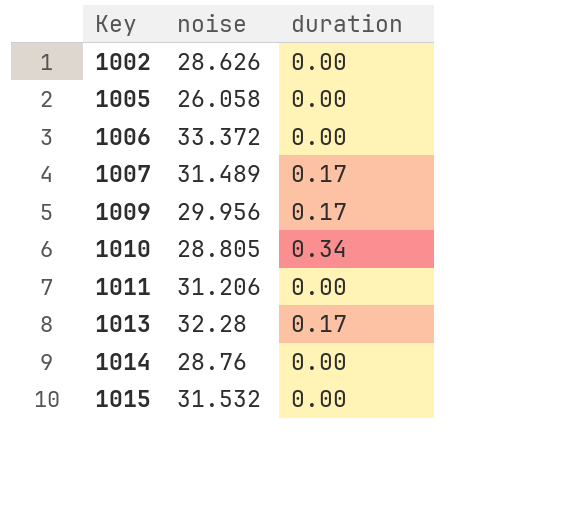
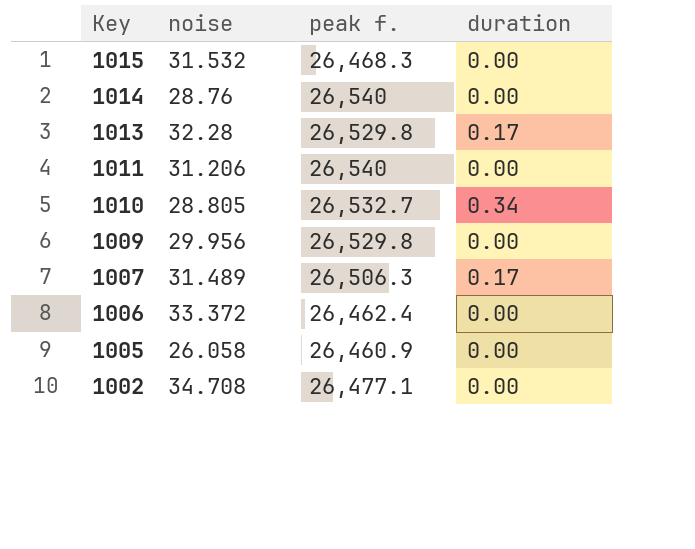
row order: Key ascending -> Key descending
column peak f. | position: none -> 3
1009 | duration: 0.17 -> 0.00
1002 | noise: 28.626 -> 34.708

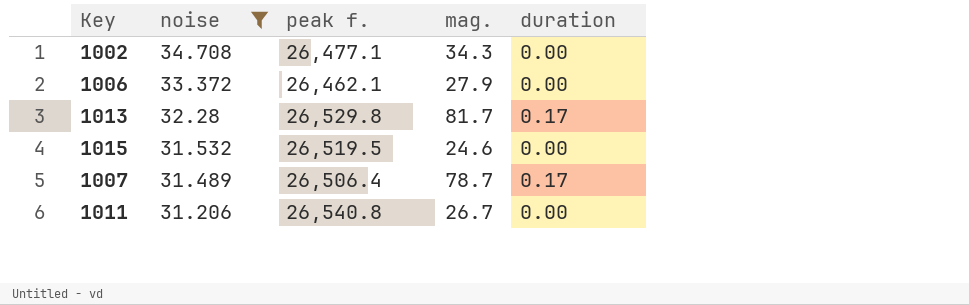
filter: none -> noise >= 31.206
row order: Key descending -> noise descending
column mag. | position: none -> 4
1006 | peak f.: 26,462.4 -> 26,462.1
1015 | peak f.: 26,468.3 -> 26,519.5
1007 | peak f.: 26,506.3 -> 26,506.4
1011 | peak f.: 26,540 -> 26,540.8

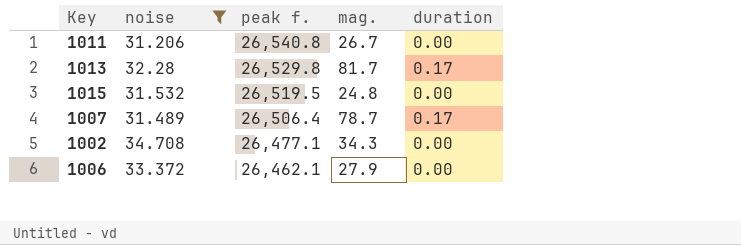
row order: noise descending -> peak f. descending
1015 | mag.: 24.6 -> 24.8

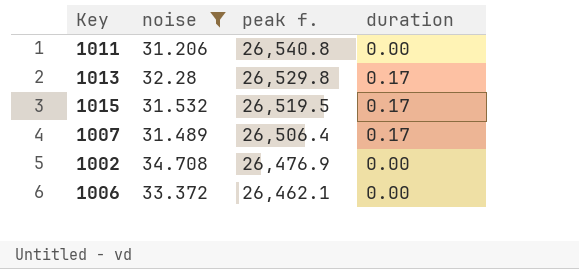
column mag. | position: 4 -> none
1015 | duration: 0.00 -> 0.17
1002 | peak f.: 26,477.1 -> 26,476.9

